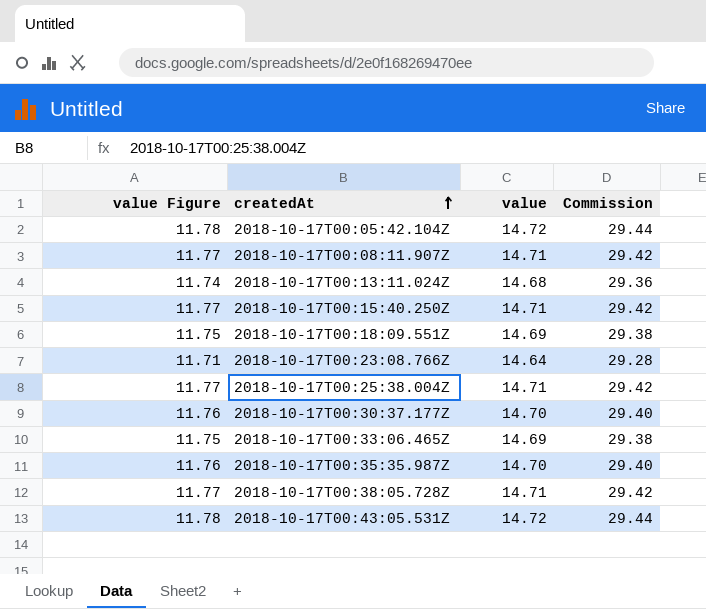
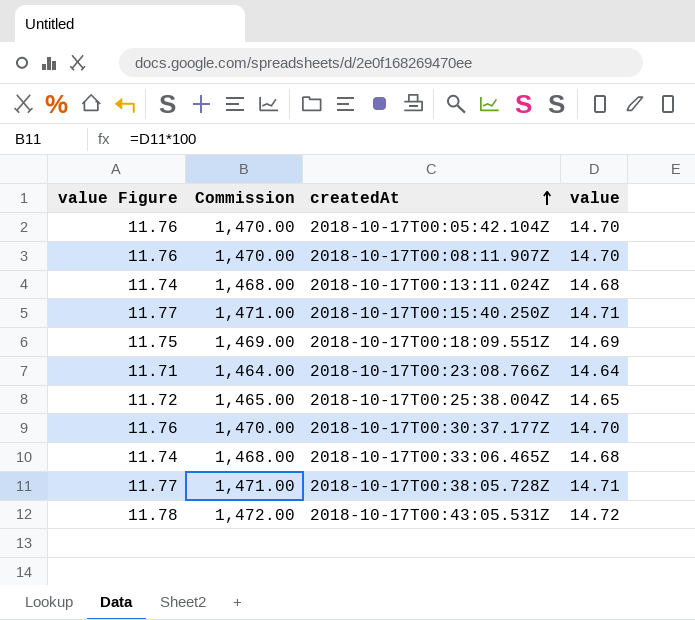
column Commission | formula: [value] * 2 -> [value] * 100
column Commission | position: 4 -> 2
row 2018-10-17T00:35:35.987Z: 11.76 | 14.70 | 29.40 -> none
2018-10-17T00:05:42.104Z | value Figure: 11.78 -> 11.76
2018-10-17T00:05:42.104Z | value: 14.72 -> 14.70
2018-10-17T00:08:11.907Z | value Figure: 11.77 -> 11.76
2018-10-17T00:08:11.907Z | value: 14.71 -> 14.70
2018-10-17T00:25:38.004Z | value Figure: 11.77 -> 11.72
2018-10-17T00:25:38.004Z | value: 14.71 -> 14.65
2018-10-17T00:33:06.465Z | value Figure: 11.75 -> 11.74
2018-10-17T00:33:06.465Z | value: 14.69 -> 14.68

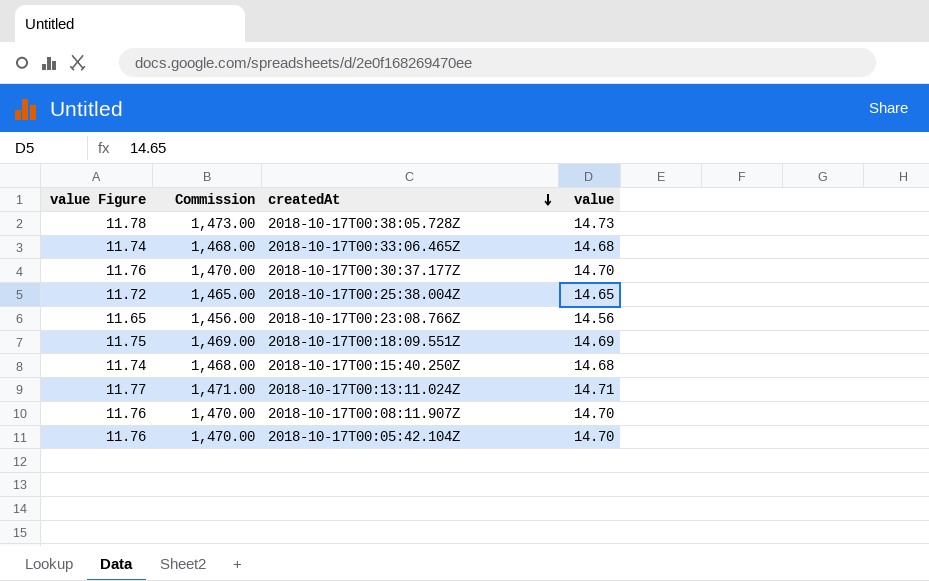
row order: createdAt ascending -> createdAt descending
row 2018-10-17T00:43:05.531Z: 11.78 | 1,472.00 | 14.72 -> none
2018-10-17T00:38:05.728Z | value Figure: 11.77 -> 11.78
2018-10-17T00:38:05.728Z | Commission: 1,471.00 -> 1,473.00
2018-10-17T00:38:05.728Z | value: 14.71 -> 14.73
2018-10-17T00:23:08.766Z | value Figure: 11.71 -> 11.65
2018-10-17T00:23:08.766Z | Commission: 1,464.00 -> 1,456.00
2018-10-17T00:23:08.766Z | value: 14.64 -> 14.56
2018-10-17T00:15:40.250Z | value Figure: 11.77 -> 11.74
2018-10-17T00:15:40.250Z | Commission: 1,471.00 -> 1,468.00
2018-10-17T00:15:40.250Z | value: 14.71 -> 14.68
2018-10-17T00:13:11.024Z | value Figure: 11.74 -> 11.77
2018-10-17T00:13:11.024Z | Commission: 1,468.00 -> 1,471.00
2018-10-17T00:13:11.024Z | value: 14.68 -> 14.71

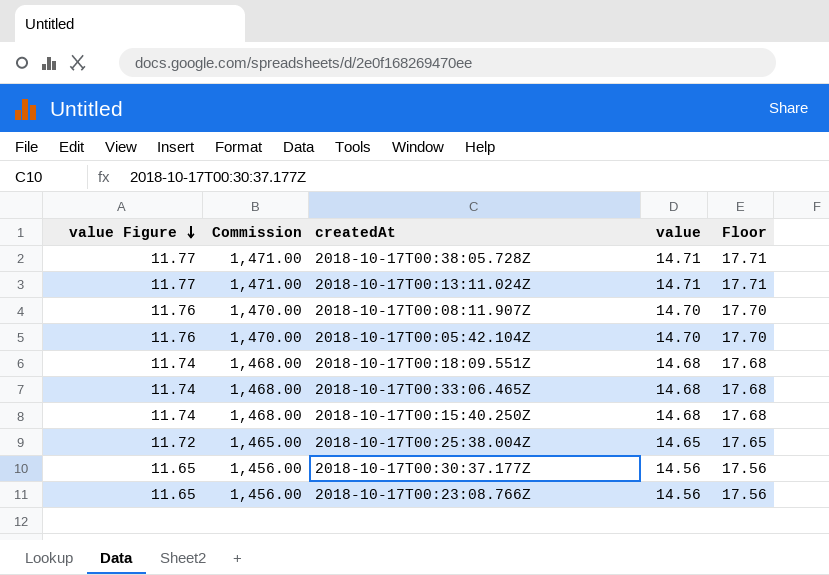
row order: createdAt descending -> value Figure descending
column Floor | formula: none -> [value] + 3
2018-10-17T00:38:05.728Z | value Figure: 11.78 -> 11.77
2018-10-17T00:38:05.728Z | Commission: 1,473.00 -> 1,471.00
2018-10-17T00:38:05.728Z | value: 14.73 -> 14.71
2018-10-17T00:18:09.551Z | value Figure: 11.75 -> 11.74
2018-10-17T00:18:09.551Z | Commission: 1,469.00 -> 1,468.00
2018-10-17T00:18:09.551Z | value: 14.69 -> 14.68
2018-10-17T00:30:37.177Z | value Figure: 11.76 -> 11.65
2018-10-17T00:30:37.177Z | Commission: 1,470.00 -> 1,456.00
2018-10-17T00:30:37.177Z | value: 14.70 -> 14.56

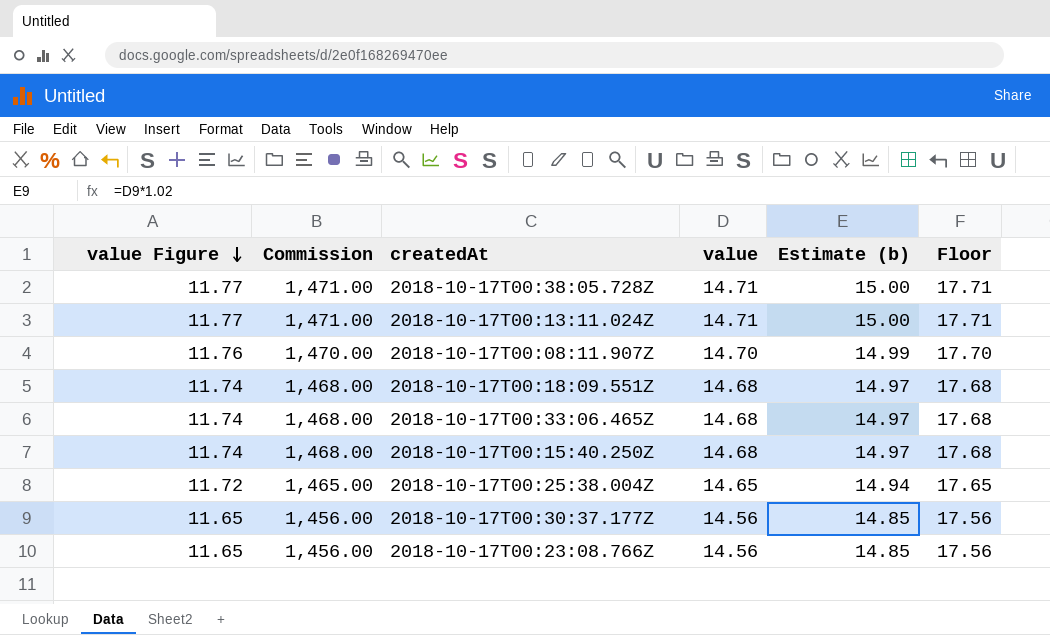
column Estimate (b) | formula: none -> [value] * 1.02
row 2018-10-17T00:05:42.104Z: 11.76 | 1,470.00 | 14.70 | 17.70 -> none

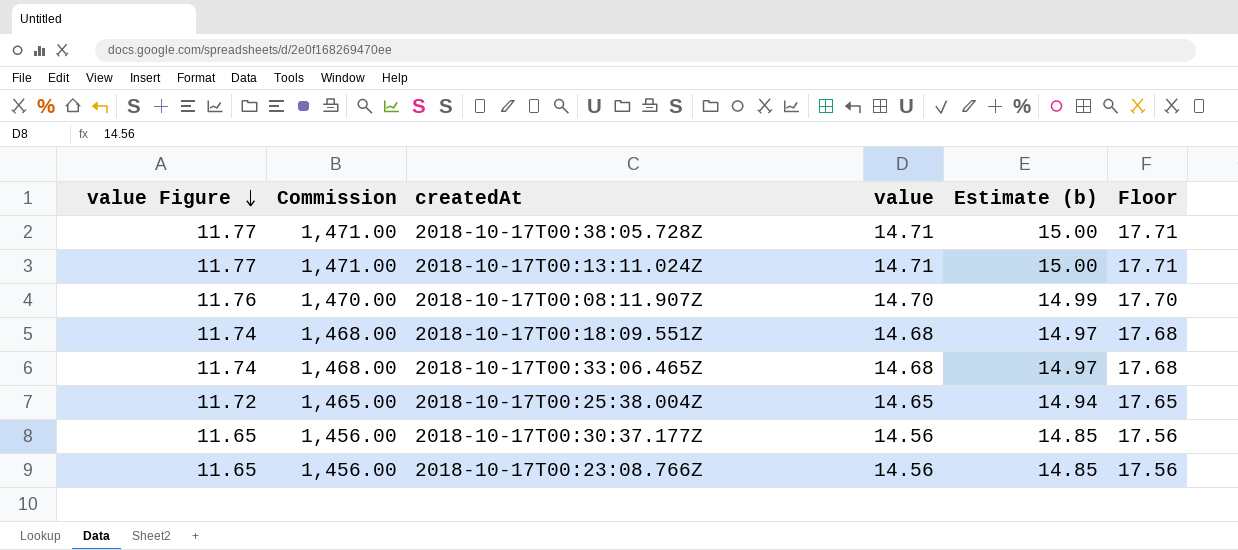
row 2018-10-17T00:15:40.250Z: 11.74 | 1,468.00 | 14.68 | 14.97 | 17.68 -> none

